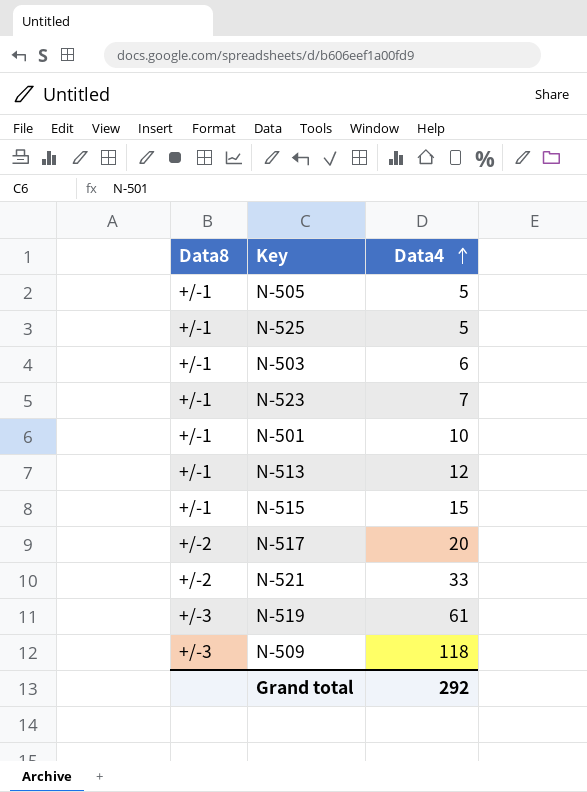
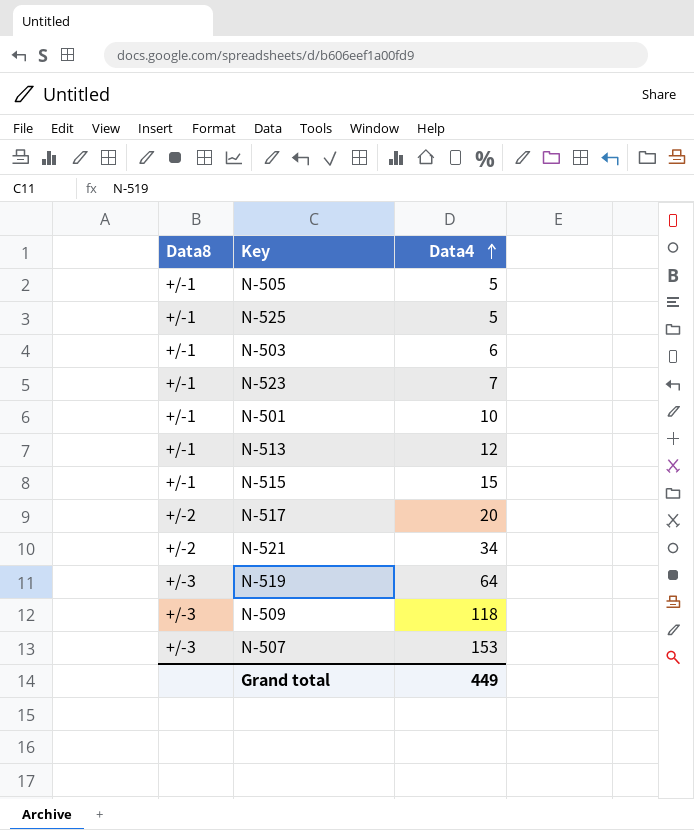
N-521 | Data4: 33 -> 34
N-519 | Data4: 61 -> 64
row N-507: none -> +/-3 | 153
Grand total | Data4: 292 -> 449

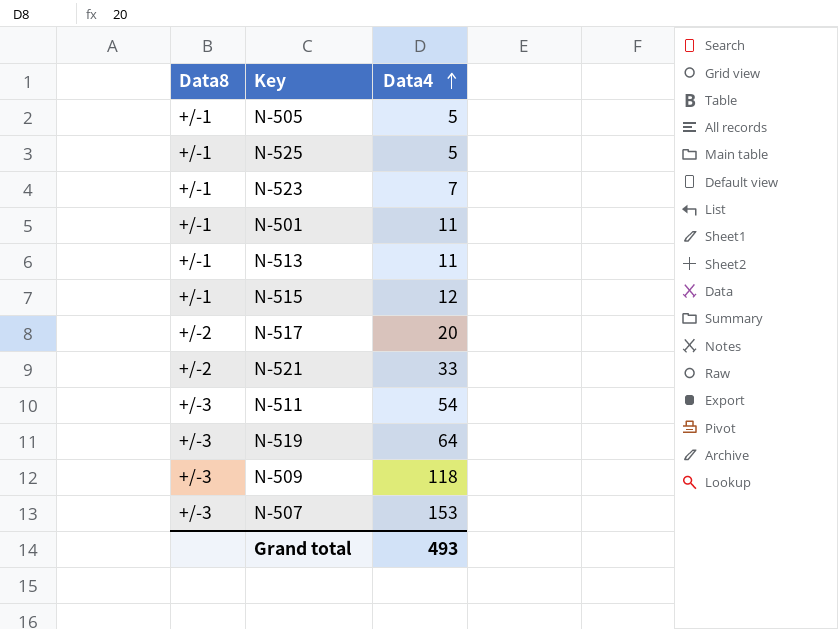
row N-503: +/-1 | 6 -> none
N-501 | Data4: 10 -> 11
N-513 | Data4: 12 -> 11
N-515 | Data4: 15 -> 12
N-521 | Data4: 34 -> 33
row N-511: none -> +/-3 | 54
Grand total | Data4: 449 -> 493

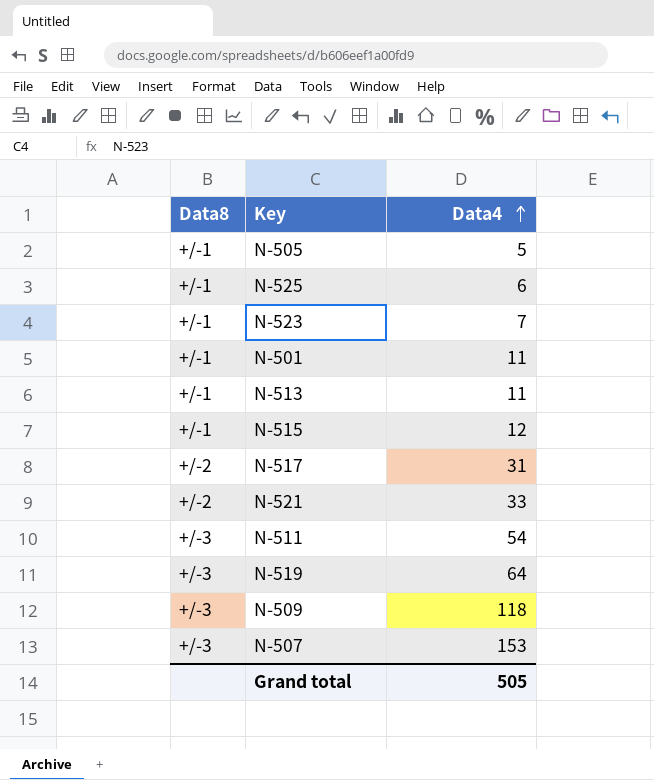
N-525 | Data4: 5 -> 6
N-517 | Data4: 20 -> 31
Grand total | Data4: 493 -> 505

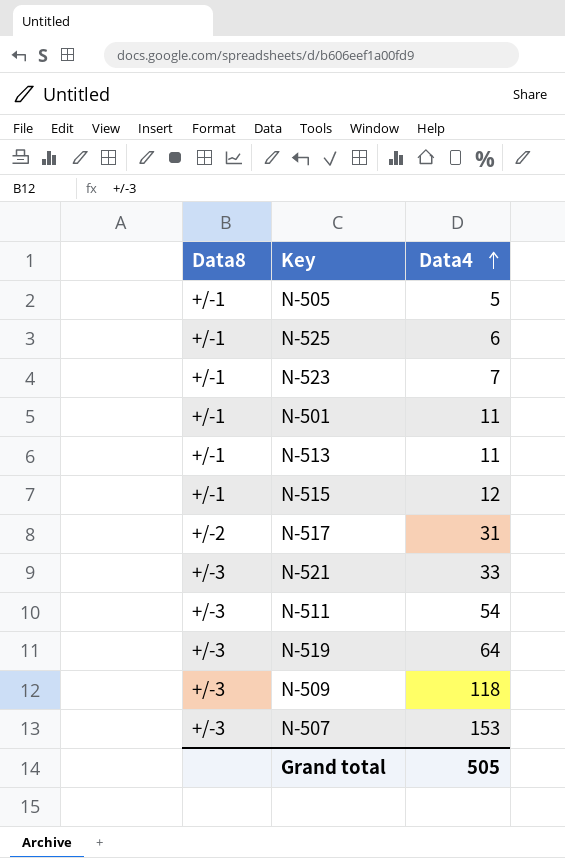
N-521 | Data8: +/-2 -> +/-3

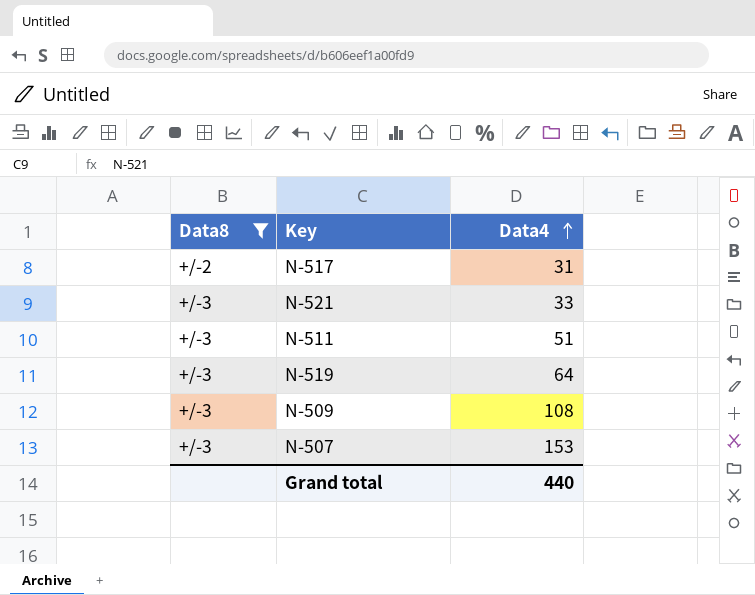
filter: none -> Data8 != +/-1
N-511 | Data4: 54 -> 51
N-509 | Data4: 118 -> 108
Grand total | Data4: 505 -> 440

